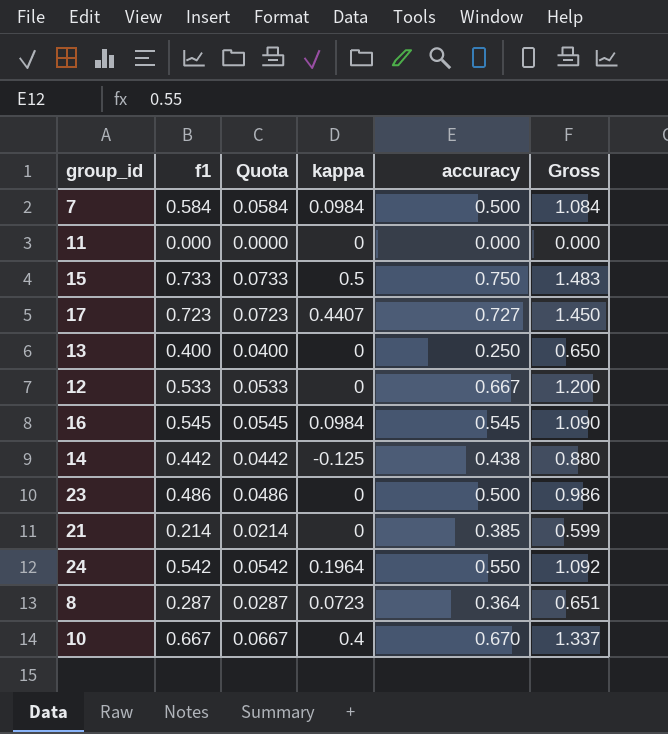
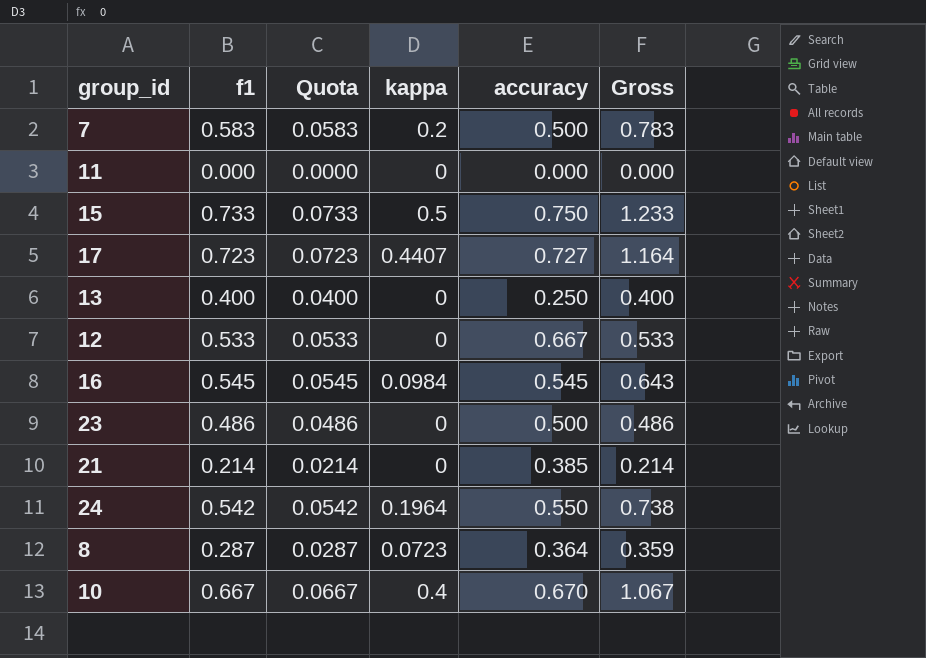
column Gross | formula: [f1] + [accuracy] -> [f1] + [kappa]
row 14: 0.442 | 0.0442 | -0.125 | 0.438 | 0.880 -> none
7 | f1: 0.584 -> 0.583
7 | Quota: 0.0584 -> 0.0583
7 | kappa: 0.0984 -> 0.2

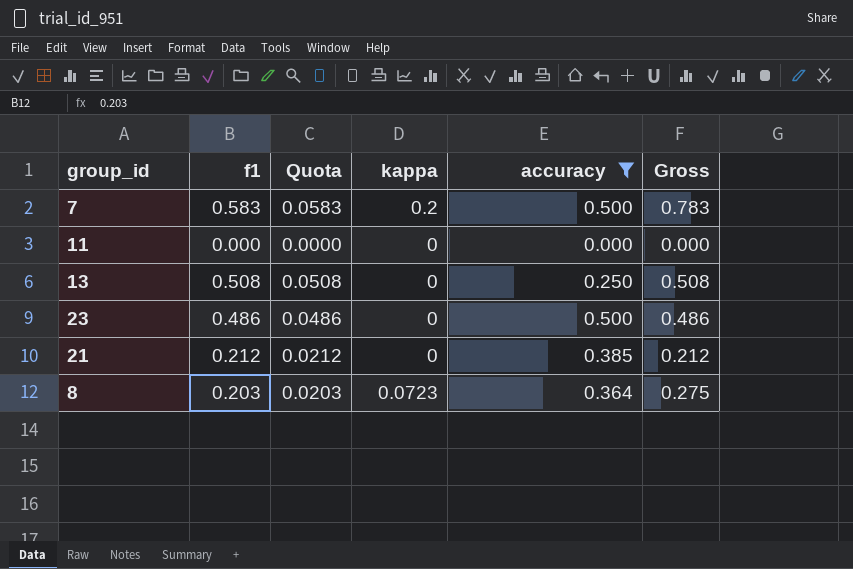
filter: none -> accuracy <= 0.500
13 | f1: 0.400 -> 0.508
13 | Quota: 0.0400 -> 0.0508
13 | Gross: 0.400 -> 0.508
21 | f1: 0.214 -> 0.212
21 | Quota: 0.0214 -> 0.0212
21 | Gross: 0.214 -> 0.212
8 | f1: 0.287 -> 0.203
8 | Quota: 0.0287 -> 0.0203
8 | Gross: 0.359 -> 0.275

